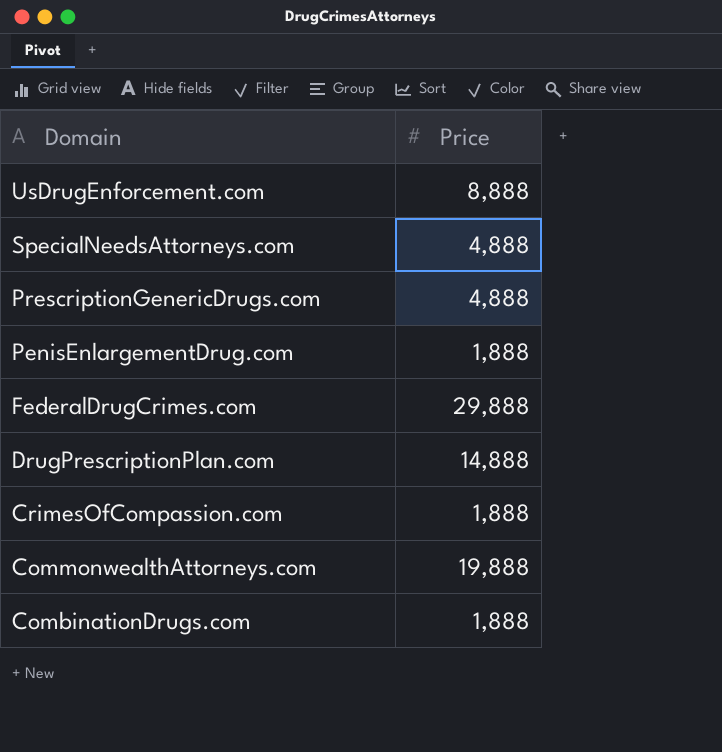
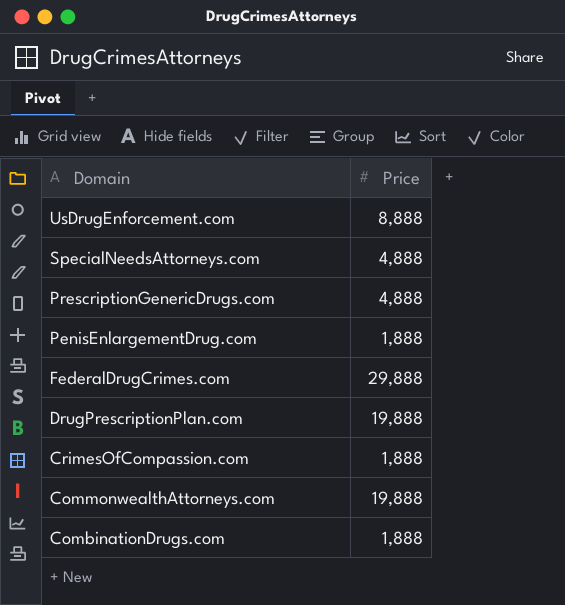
DrugPrescriptionPlan.com | Price: 14,888 -> 19,888

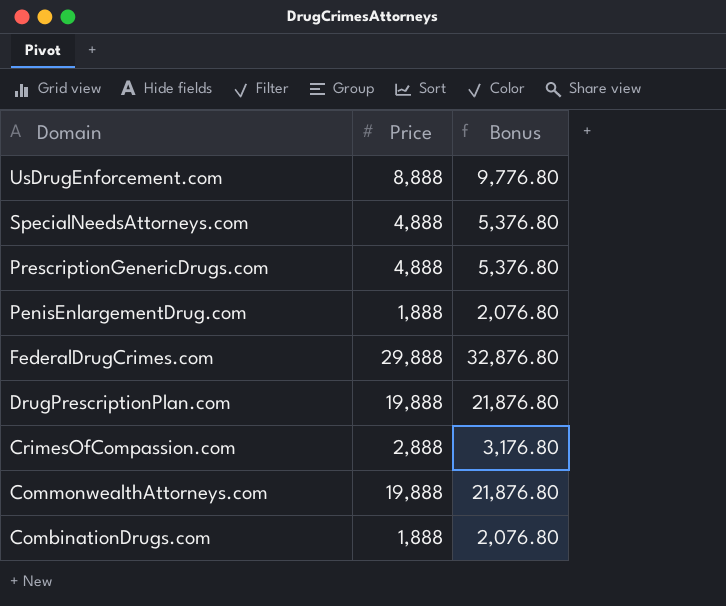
column Bonus | formula: none -> [Price] * 1.1
CrimesOfCompassion.com | Price: 1,888 -> 2,888

